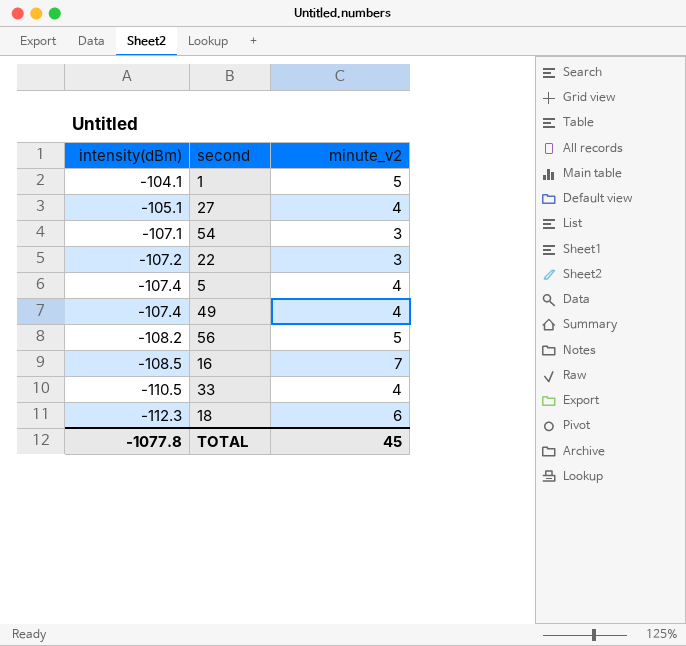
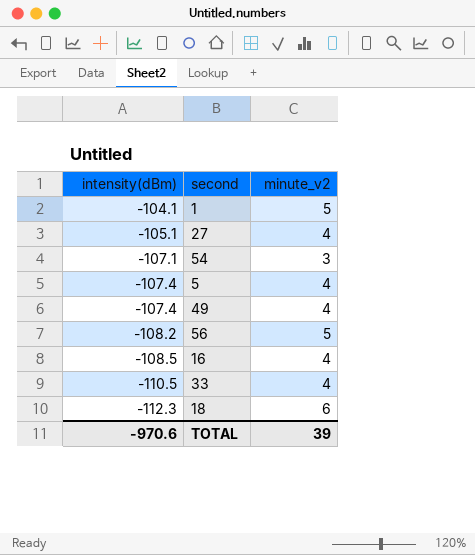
row 22: -107.2 | 3 -> none
16 | minute_v2: 7 -> 4
TOTAL | intensity(dBm): -1077.8 -> -970.6
TOTAL | minute_v2: 45 -> 39

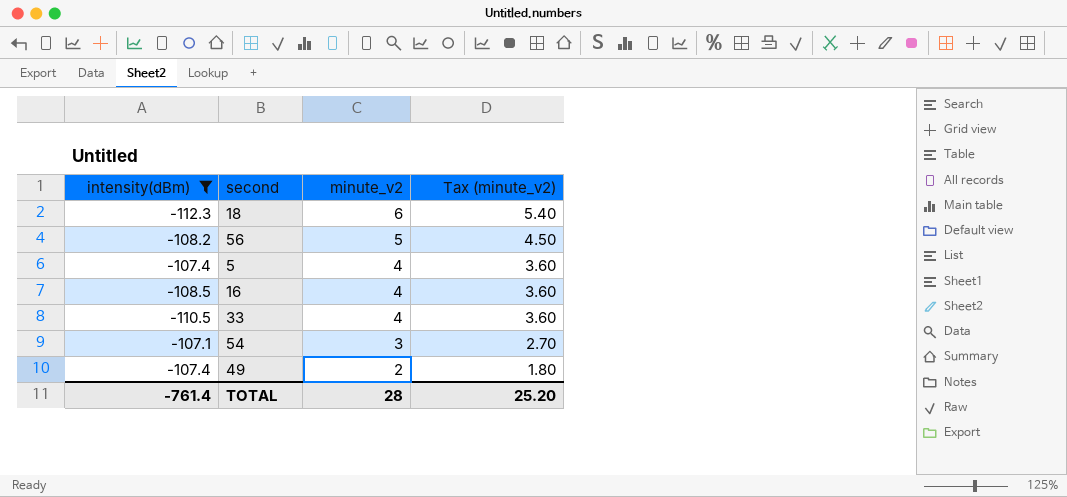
filter: none -> intensity(dBm) <= -107.1
row order: intensity(dBm) descending -> minute_v2 descending
column Tax (minute_v2) | formula: none -> [minute_v2] * 0.9
49 | minute_v2: 4 -> 2
TOTAL | intensity(dBm): -970.6 -> -761.4
TOTAL | minute_v2: 39 -> 28

